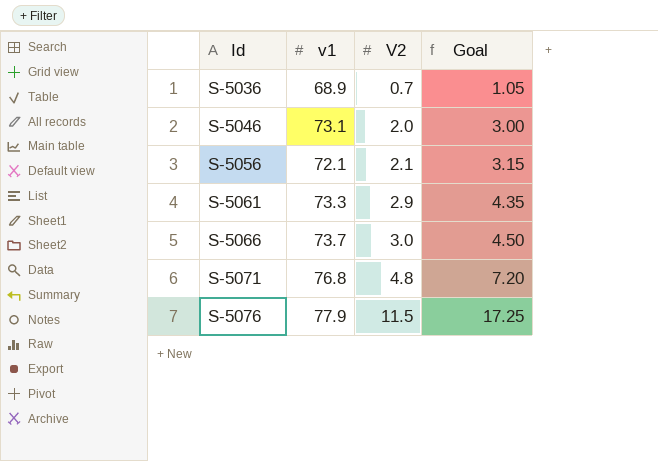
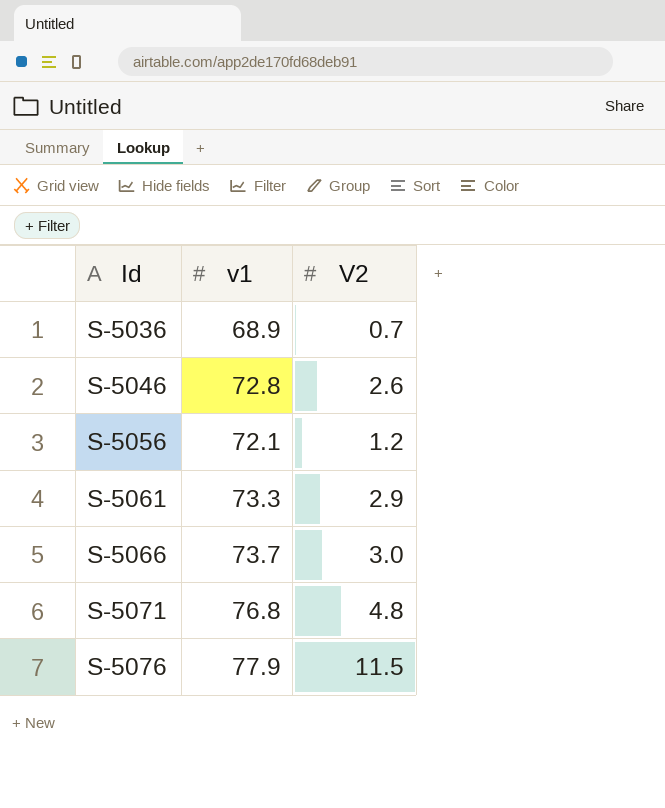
column Goal | formula: [V2] * 1.5 -> none
S-5046 | v1: 73.1 -> 72.8
S-5046 | V2: 2.0 -> 2.6
S-5056 | V2: 2.1 -> 1.2

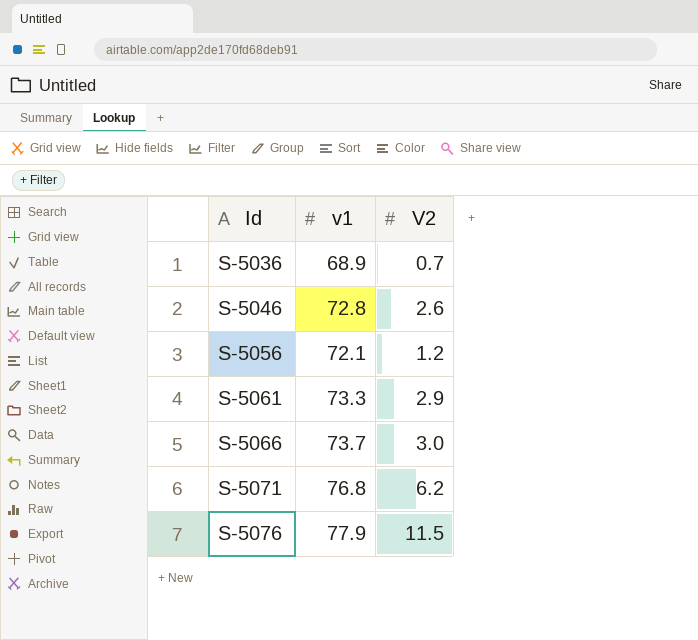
S-5071 | V2: 4.8 -> 6.2

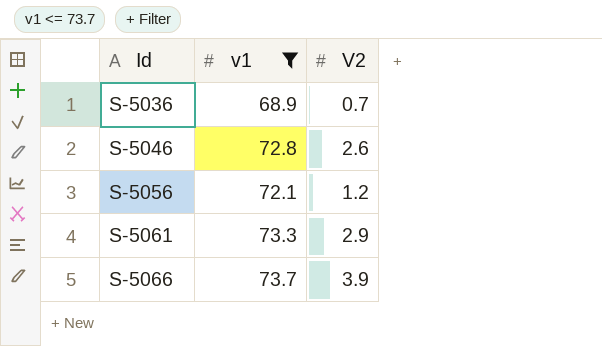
filter: none -> v1 <= 73.7
S-5066 | V2: 3.0 -> 3.9

